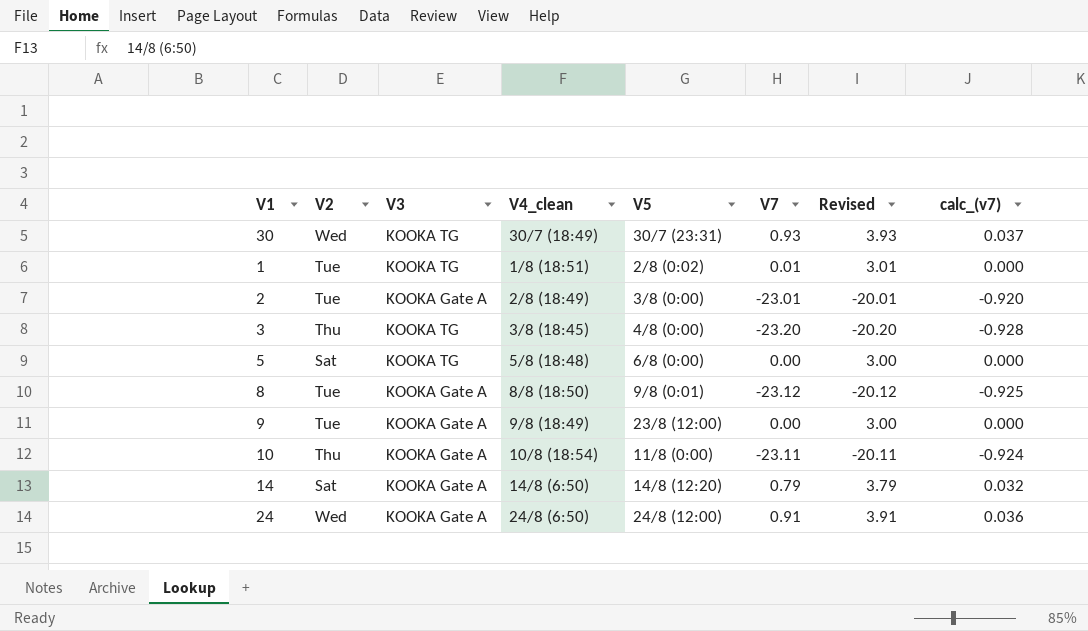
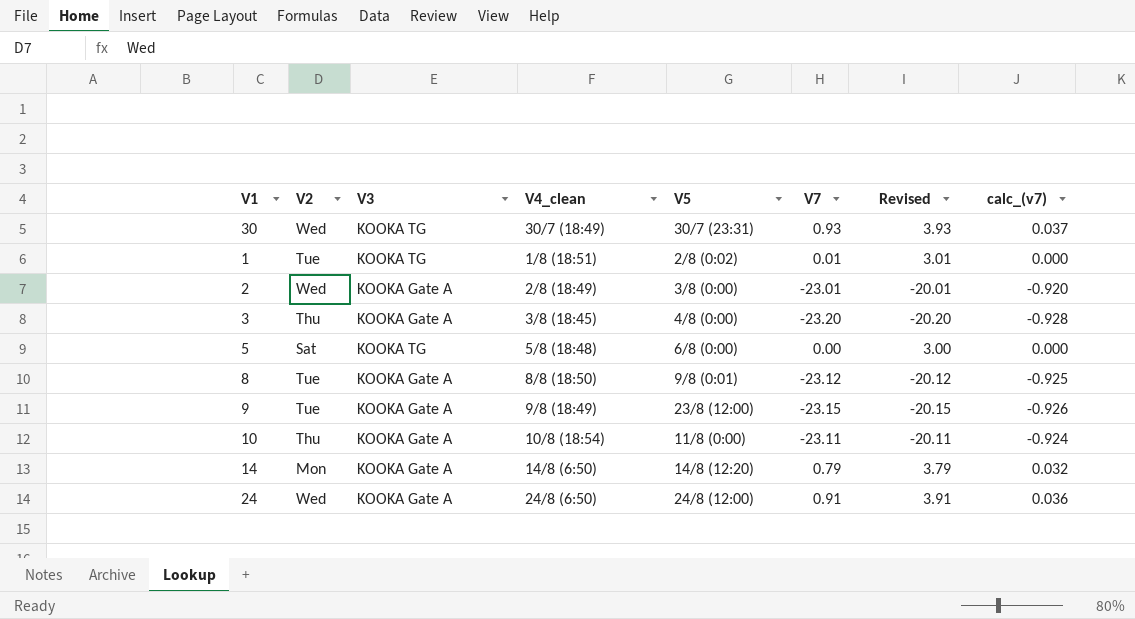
2 | V2: Tue -> Wed
3 | V3: KOOKA TG -> KOOKA Gate A
9 | V7: 0.00 -> -23.15
9 | Revised: 3.00 -> -20.15
9 | calc_(v7): 0.000 -> -0.926
14 | V2: Sat -> Mon

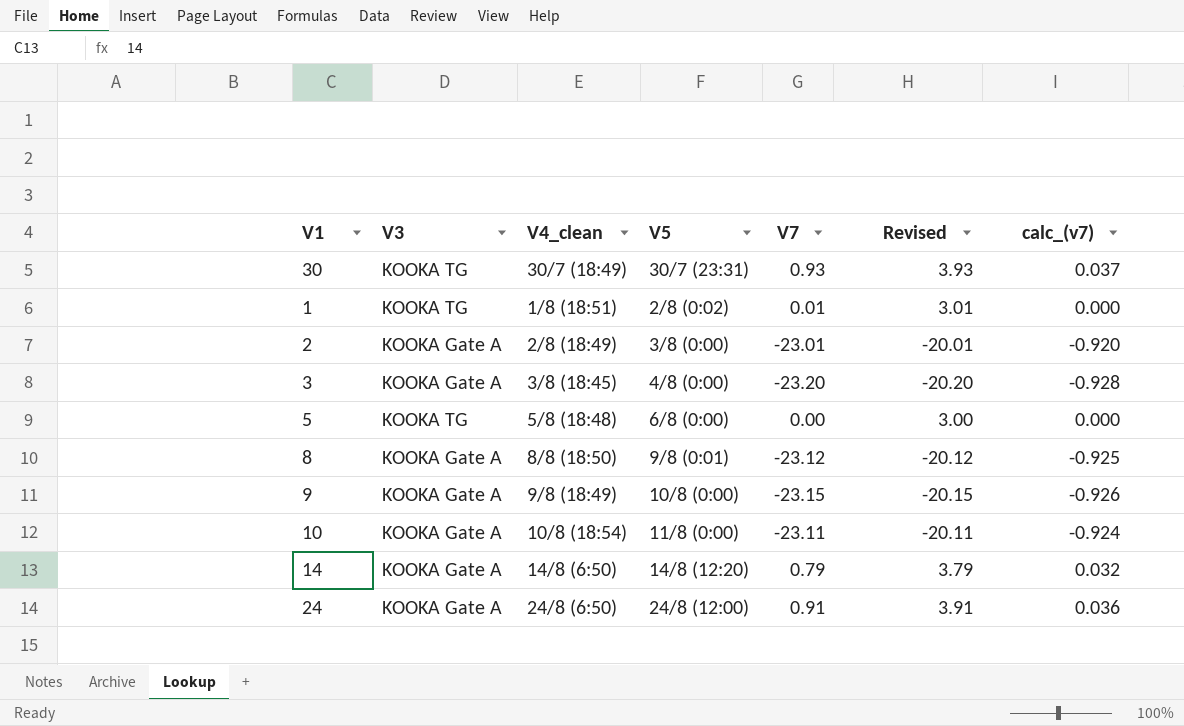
column V2 | position: 2 -> none
9 | V5: 23/8 (12:00) -> 10/8 (0:00)

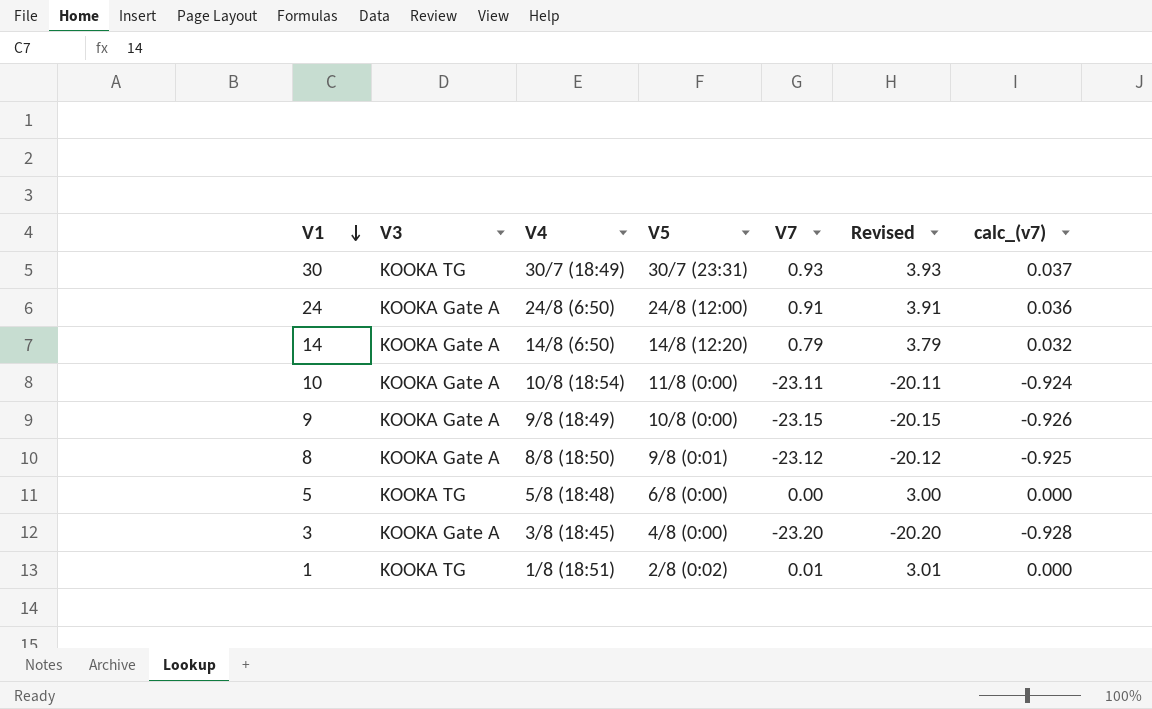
row order: none -> V1 descending
column name: V4_clean -> V4
row 2: KOOKA Gate A | 2/8 (18:49) | 3/8 (0:00) | -23.01 | -20.01 | -0.920 -> none

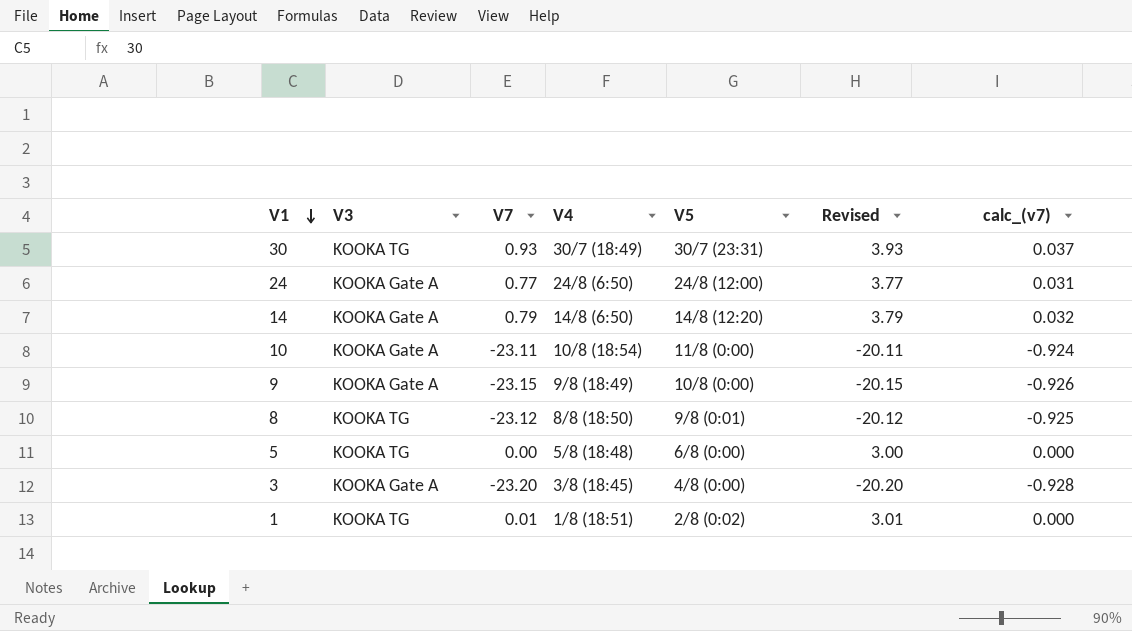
column V7 | position: 5 -> 3
24 | V7: 0.91 -> 0.77
24 | Revised: 3.91 -> 3.77
24 | calc_(v7): 0.036 -> 0.031
8 | V3: KOOKA Gate A -> KOOKA TG

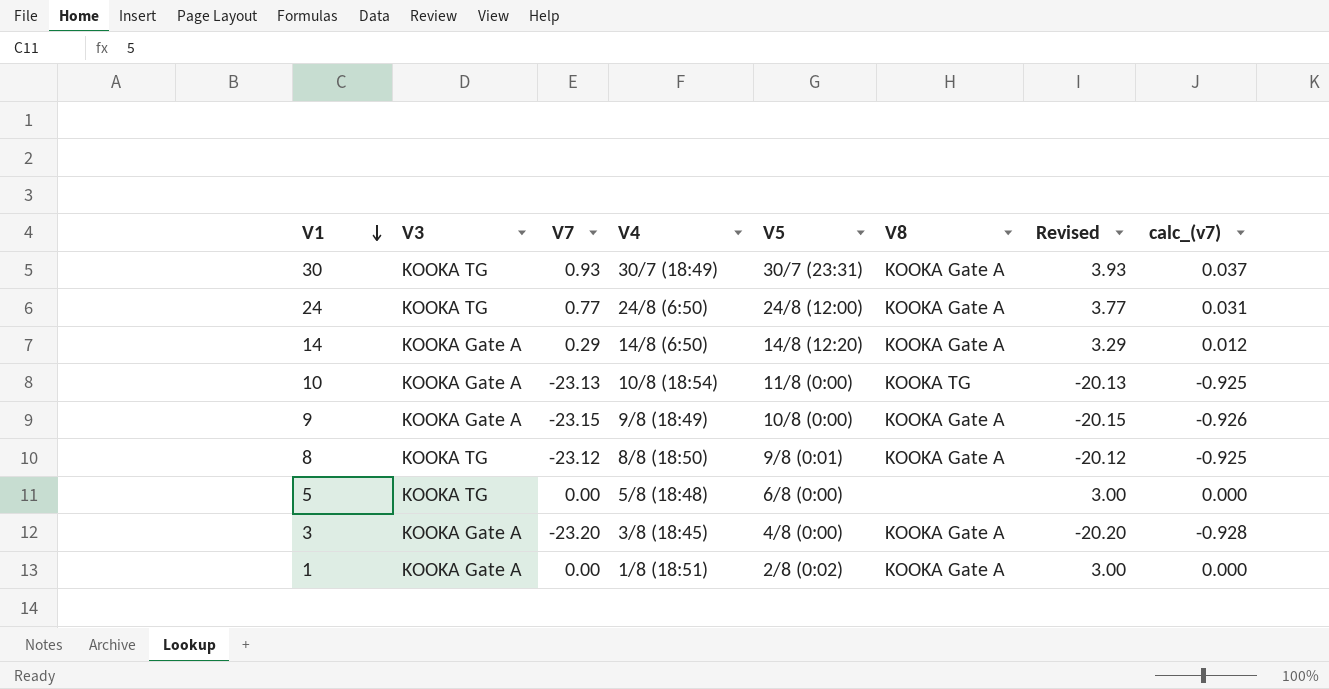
column V8 | position: none -> 6
24 | V3: KOOKA Gate A -> KOOKA TG
14 | V7: 0.79 -> 0.29
14 | Revised: 3.79 -> 3.29
14 | calc_(v7): 0.032 -> 0.012
10 | V7: -23.11 -> -23.13
10 | Revised: -20.11 -> -20.13
10 | calc_(v7): -0.924 -> -0.925
1 | V3: KOOKA TG -> KOOKA Gate A
1 | V7: 0.01 -> 0.00
1 | Revised: 3.01 -> 3.00

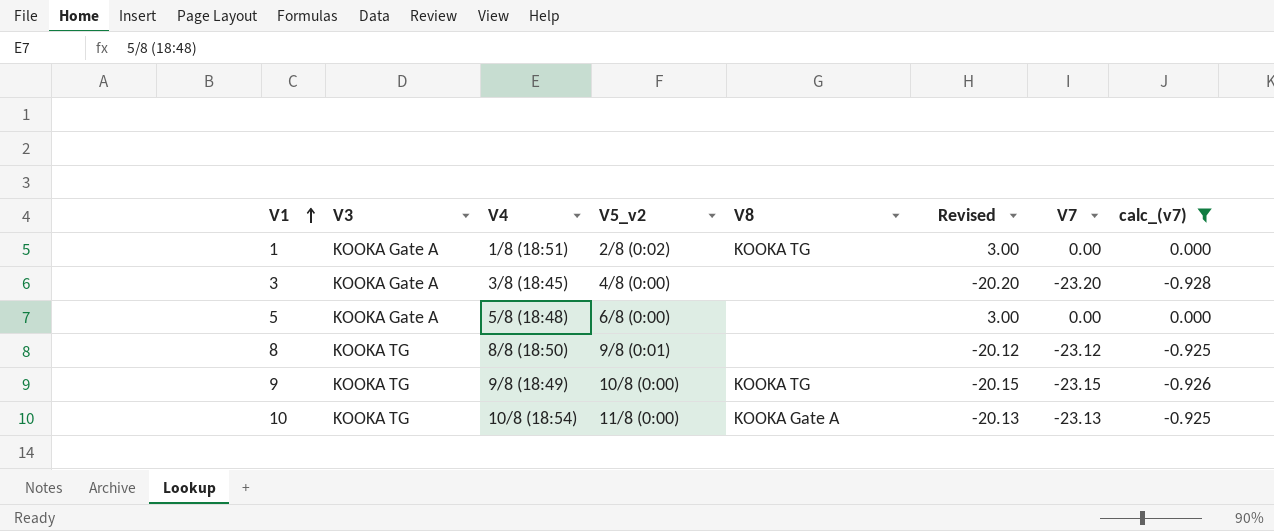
filter: none -> calc_(v7) <= 0.000
row order: V1 descending -> V1 ascending
column name: V5 -> V5_v2
column V7 | position: 3 -> 7
1 | V8: KOOKA Gate A -> KOOKA TG
3 | V8: KOOKA Gate A -> none
5 | V3: KOOKA TG -> KOOKA Gate A
8 | V8: KOOKA Gate A -> none
9 | V3: KOOKA Gate A -> KOOKA TG
9 | V8: KOOKA Gate A -> KOOKA TG
10 | V3: KOOKA Gate A -> KOOKA TG
10 | V8: KOOKA TG -> KOOKA Gate A

